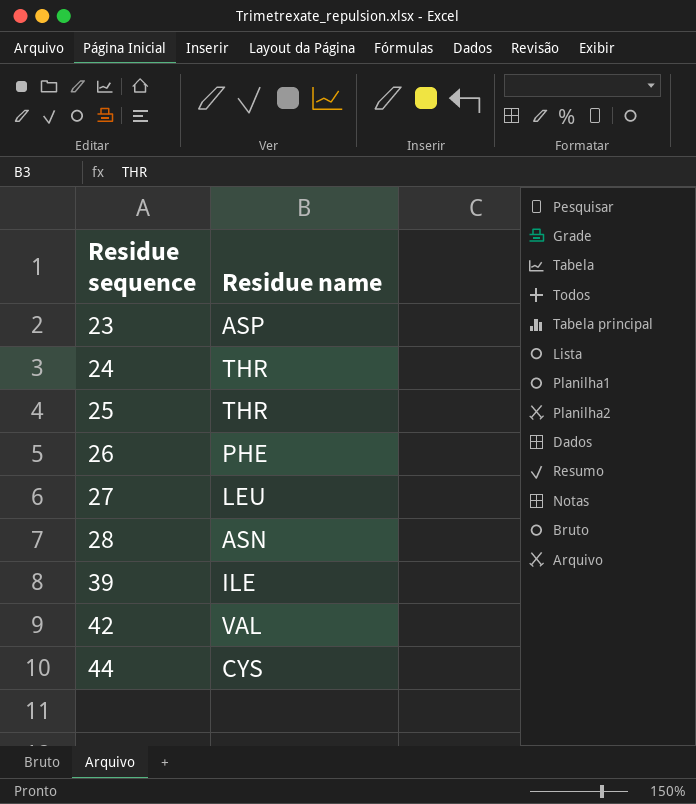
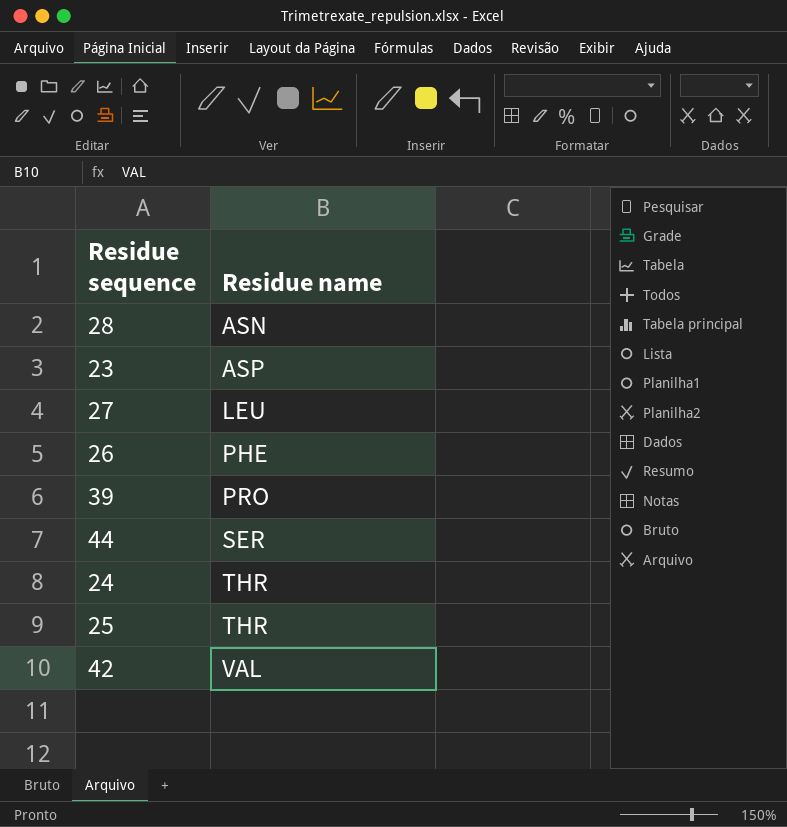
row order: Residue sequence ascending -> Residue name ascending
39 | Residue name: ILE -> PRO
44 | Residue name: CYS -> SER

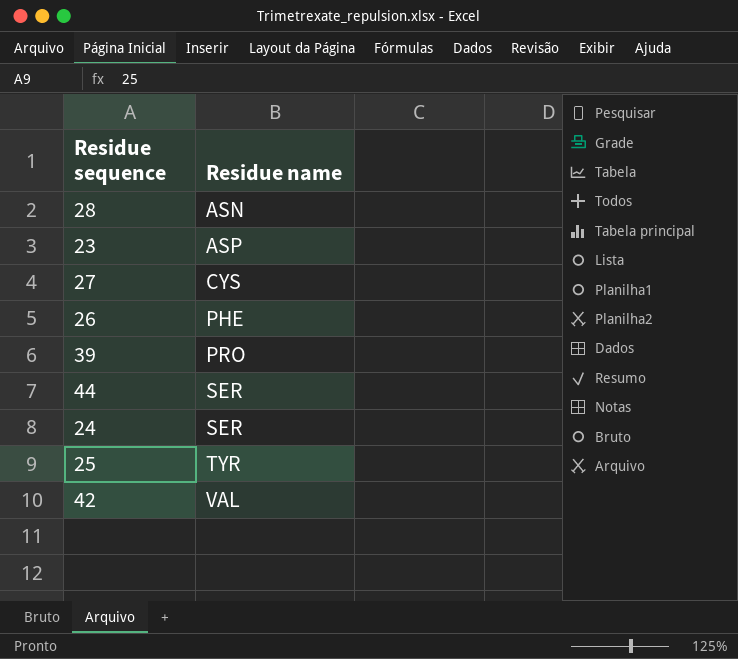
27 | Residue name: LEU -> CYS
24 | Residue name: THR -> SER
25 | Residue name: THR -> TYR

